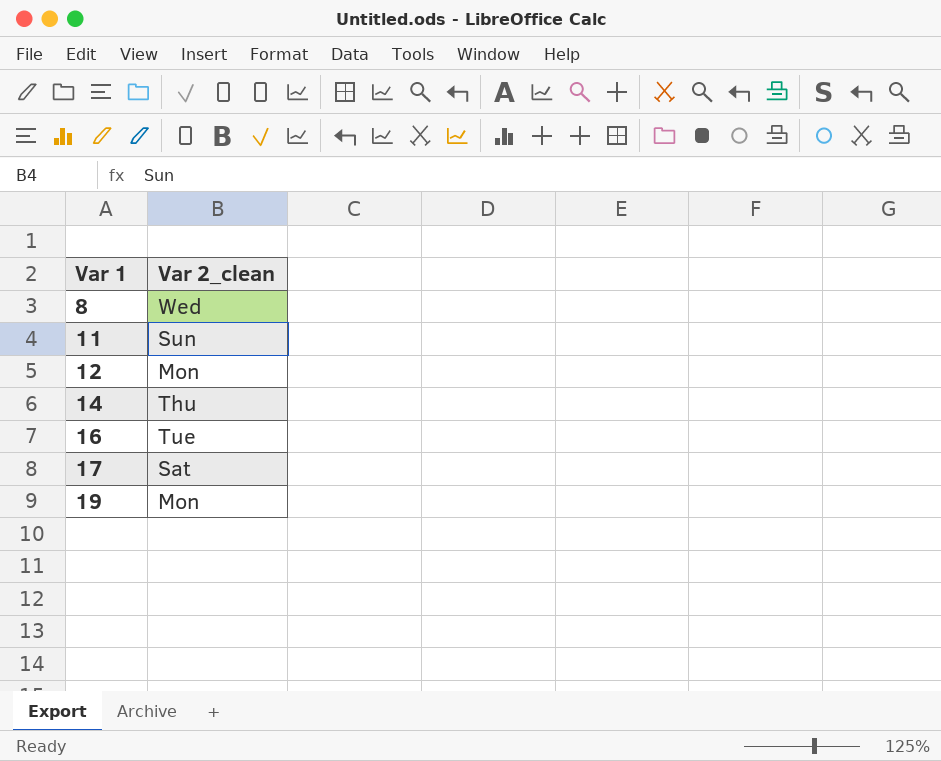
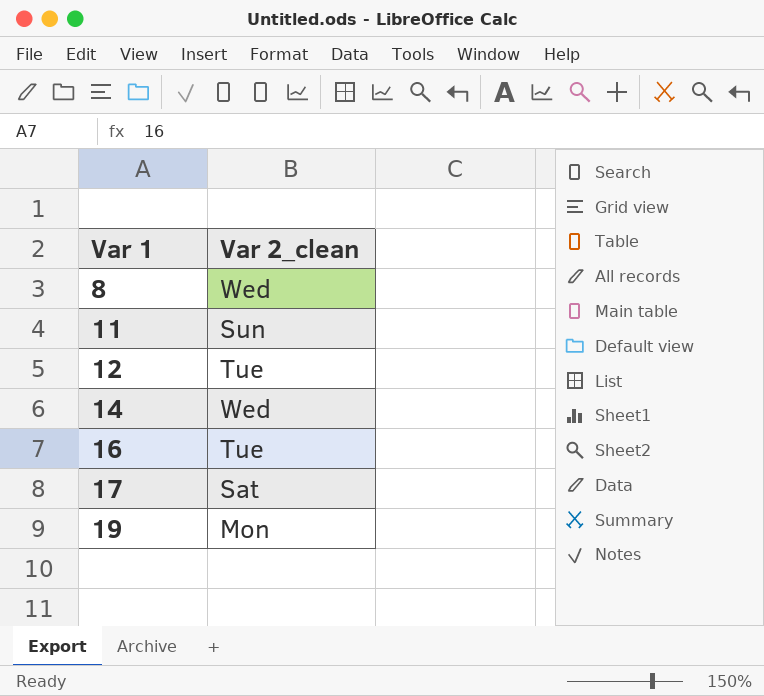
12 | Var 2_clean: Mon -> Tue
14 | Var 2_clean: Thu -> Wed

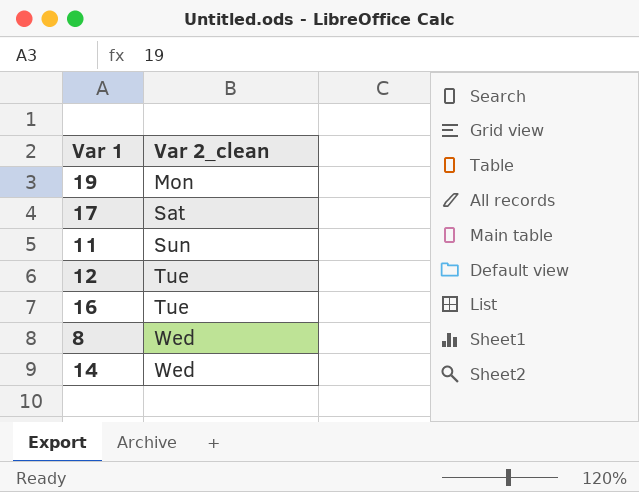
row order: Var 1 ascending -> Var 2_clean ascending

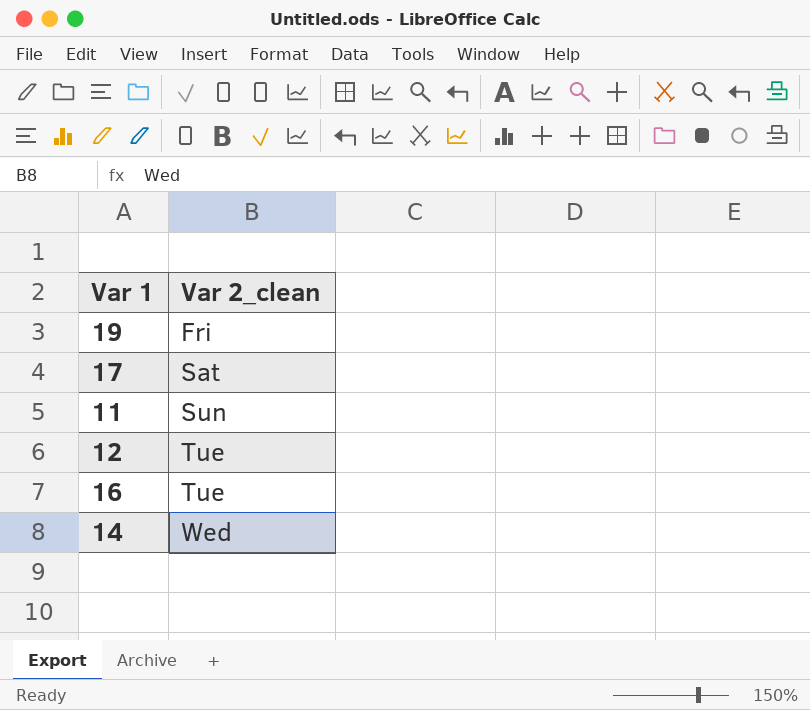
row 8: Wed -> none
19 | Var 2_clean: Mon -> Fri

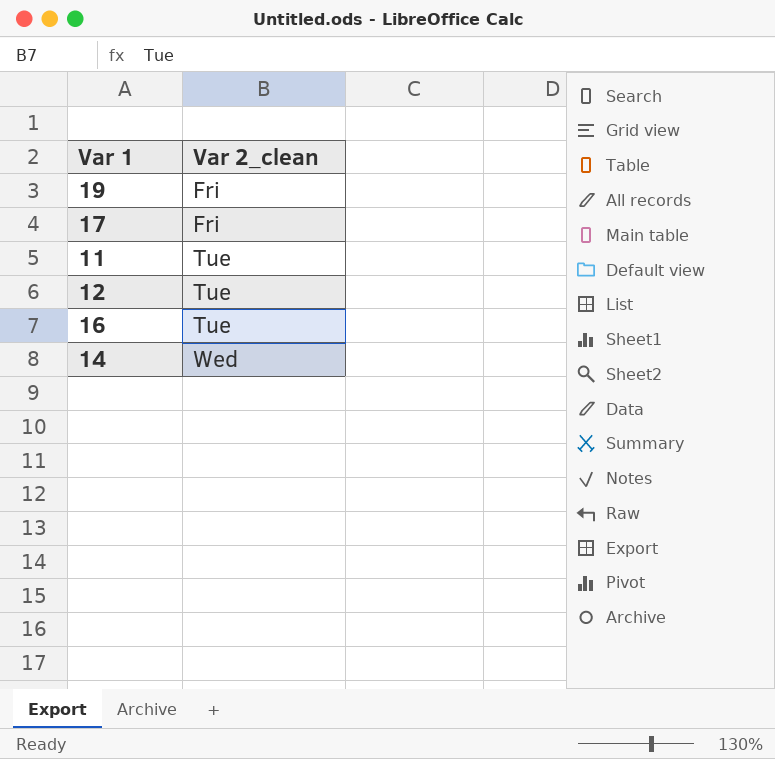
17 | Var 2_clean: Sat -> Fri
11 | Var 2_clean: Sun -> Tue

